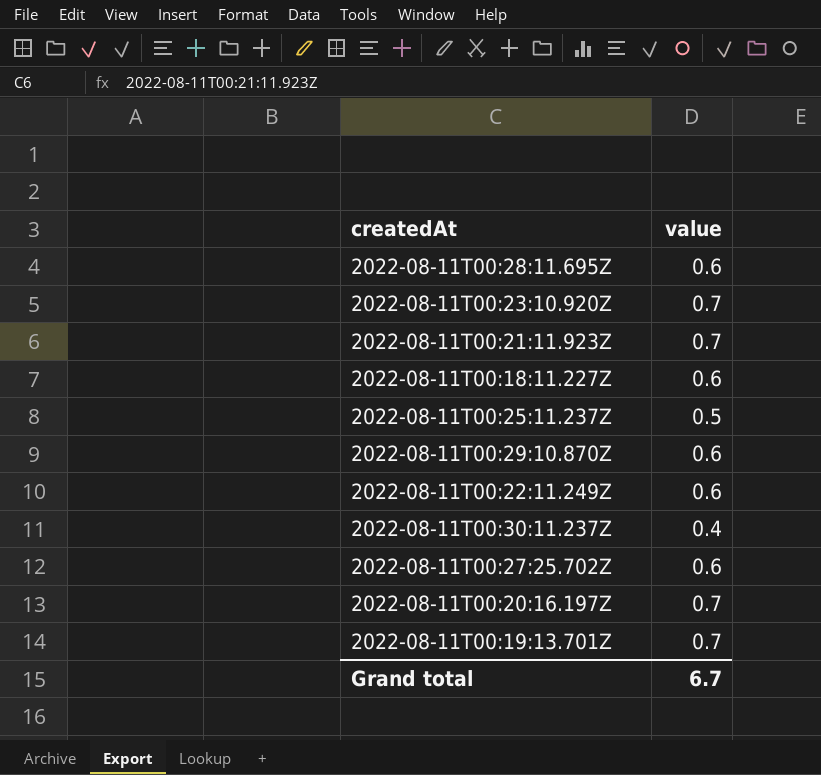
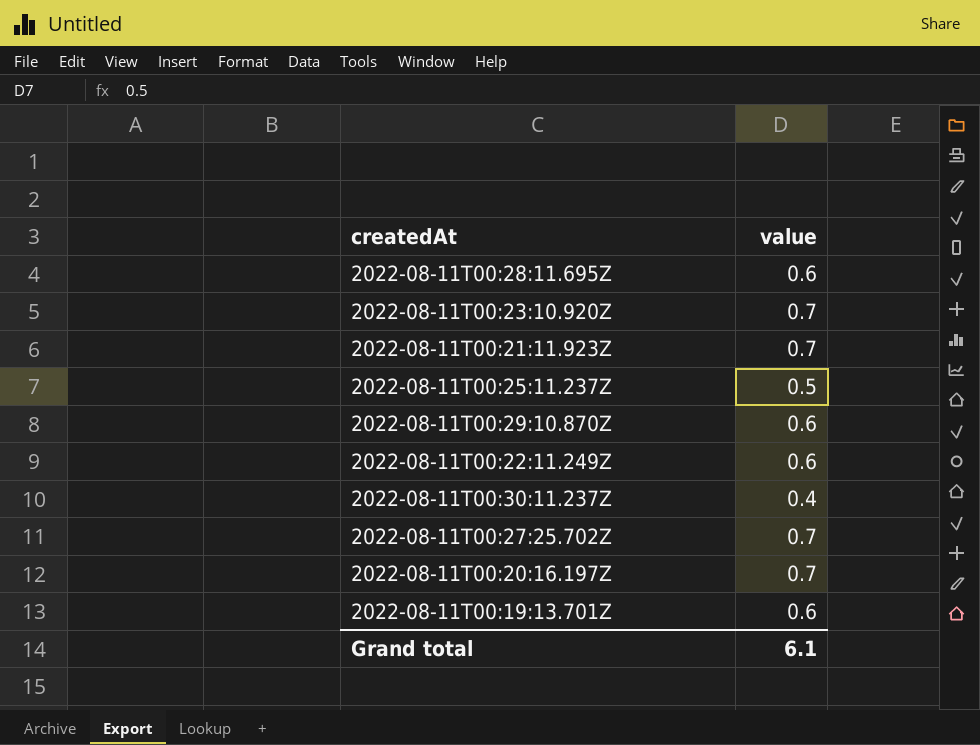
row 2022-08-11T00:18:11.227Z: 0.6 -> none
2022-08-11T00:27:25.702Z | value: 0.6 -> 0.7
2022-08-11T00:19:13.701Z | value: 0.7 -> 0.6
Grand total | value: 6.7 -> 6.1

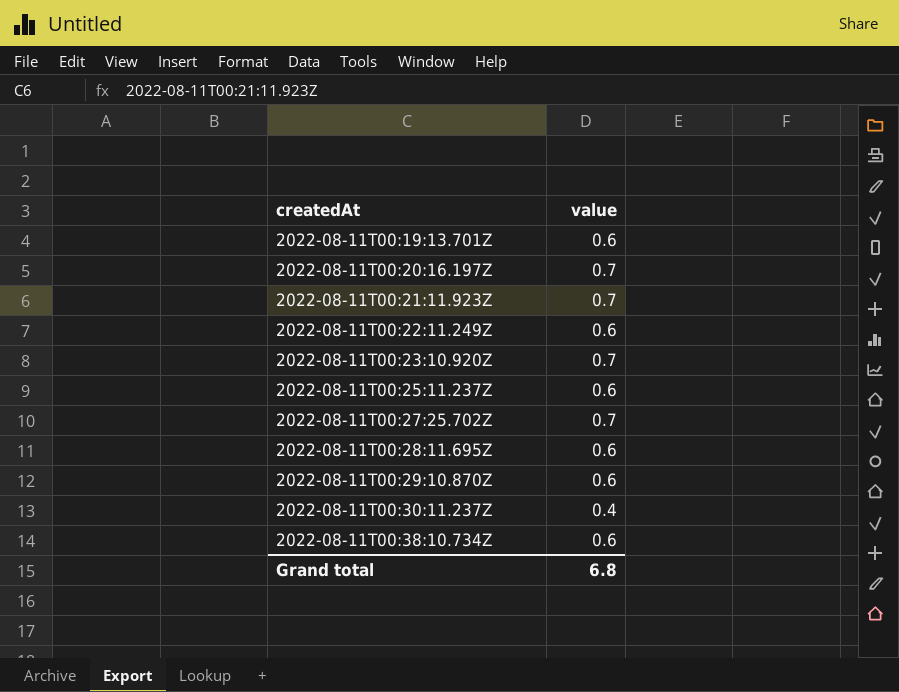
row order: none -> createdAt ascending
2022-08-11T00:25:11.237Z | value: 0.5 -> 0.6
row 2022-08-11T00:38:10.734Z: none -> 0.6
Grand total | value: 6.1 -> 6.8

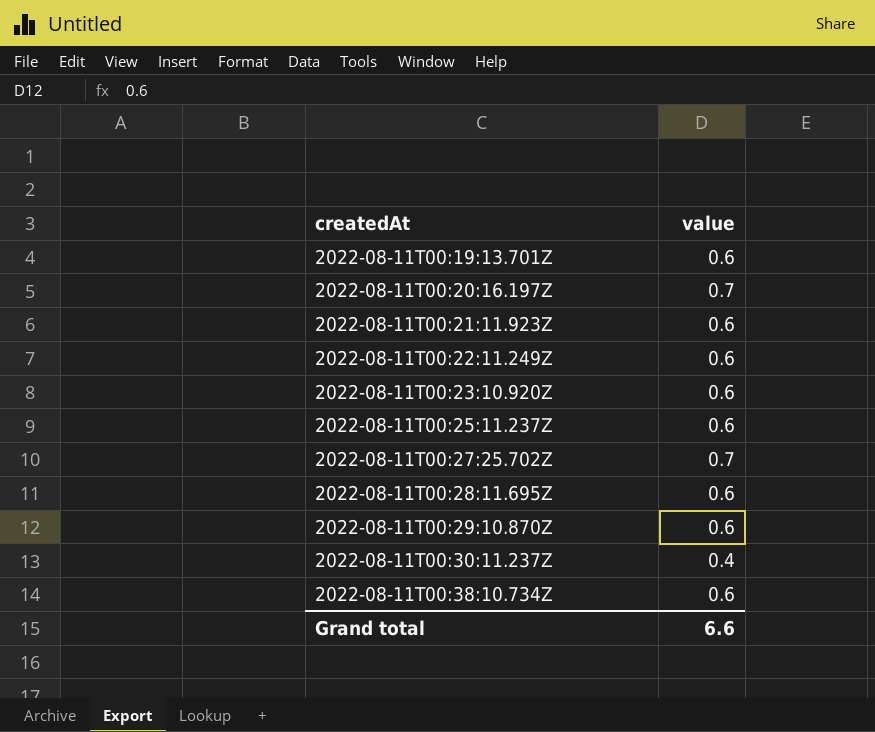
2022-08-11T00:21:11.923Z | value: 0.7 -> 0.6
2022-08-11T00:23:10.920Z | value: 0.7 -> 0.6
Grand total | value: 6.8 -> 6.6

